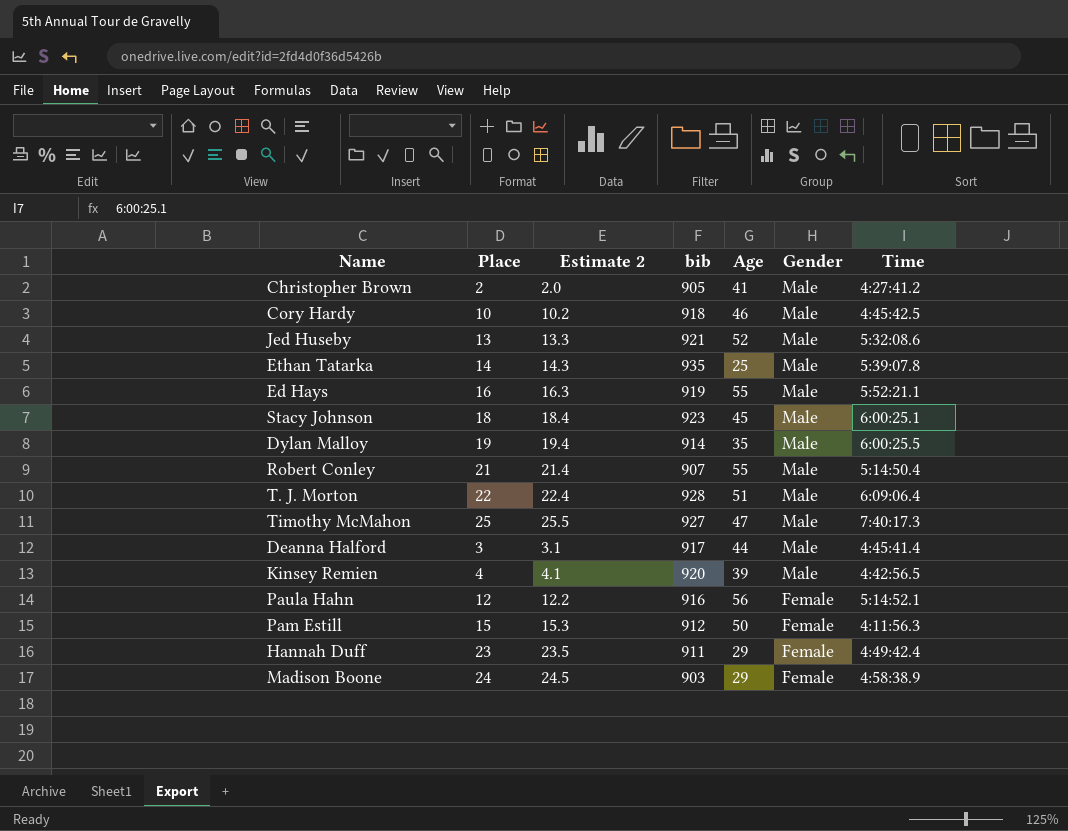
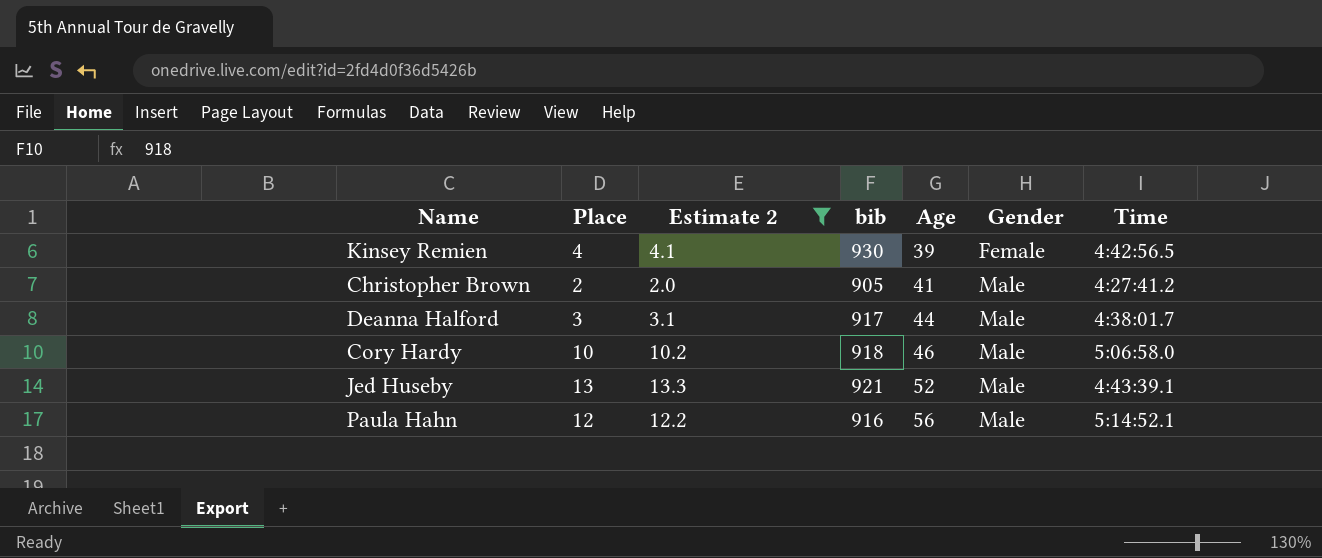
filter: none -> Estimate 2 <= 13.3
row order: Gender descending -> Age ascending
Kinsey Remien | bib: 920 -> 930
Kinsey Remien | Gender: Male -> Female
Deanna Halford | Time: 4:45:41.4 -> 4:38:01.7
Cory Hardy | Time: 4:45:42.5 -> 5:06:58.0
Jed Huseby | Time: 5:32:08.6 -> 4:43:39.1
Paula Hahn | Gender: Female -> Male

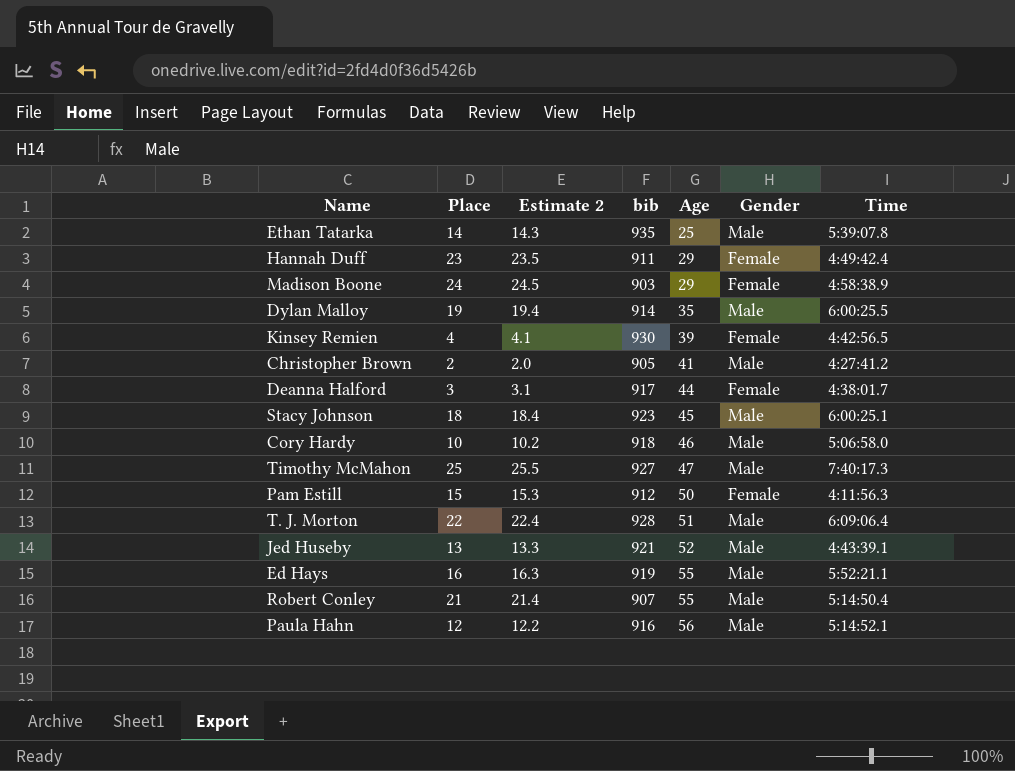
filter: Estimate 2 <= 13.3 -> none
Deanna Halford | Gender: Male -> Female

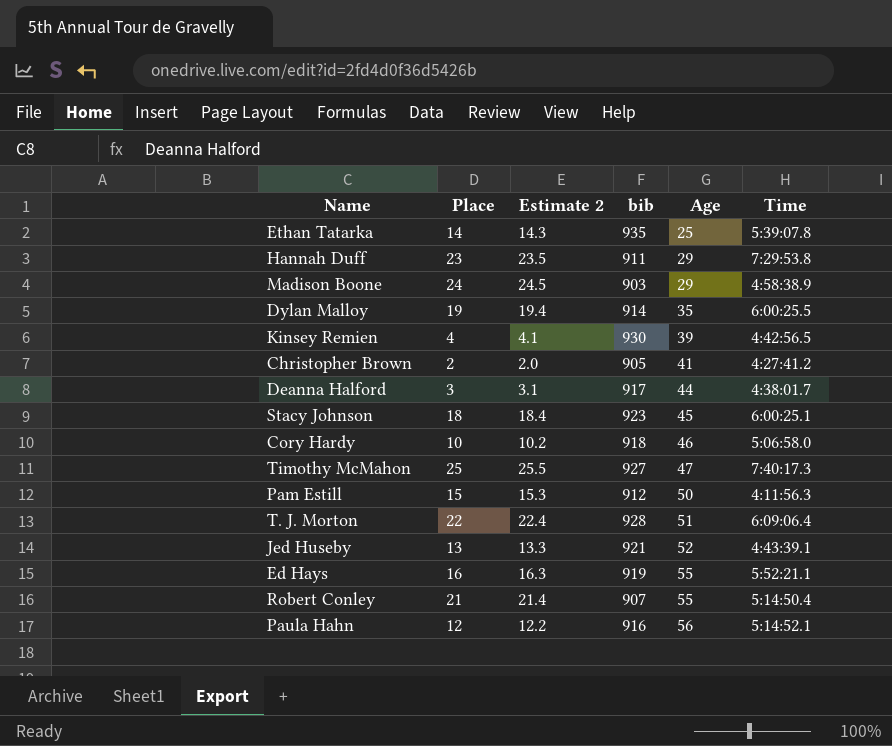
column Gender | position: 6 -> none
Hannah Duff | Time: 4:49:42.4 -> 7:29:53.8

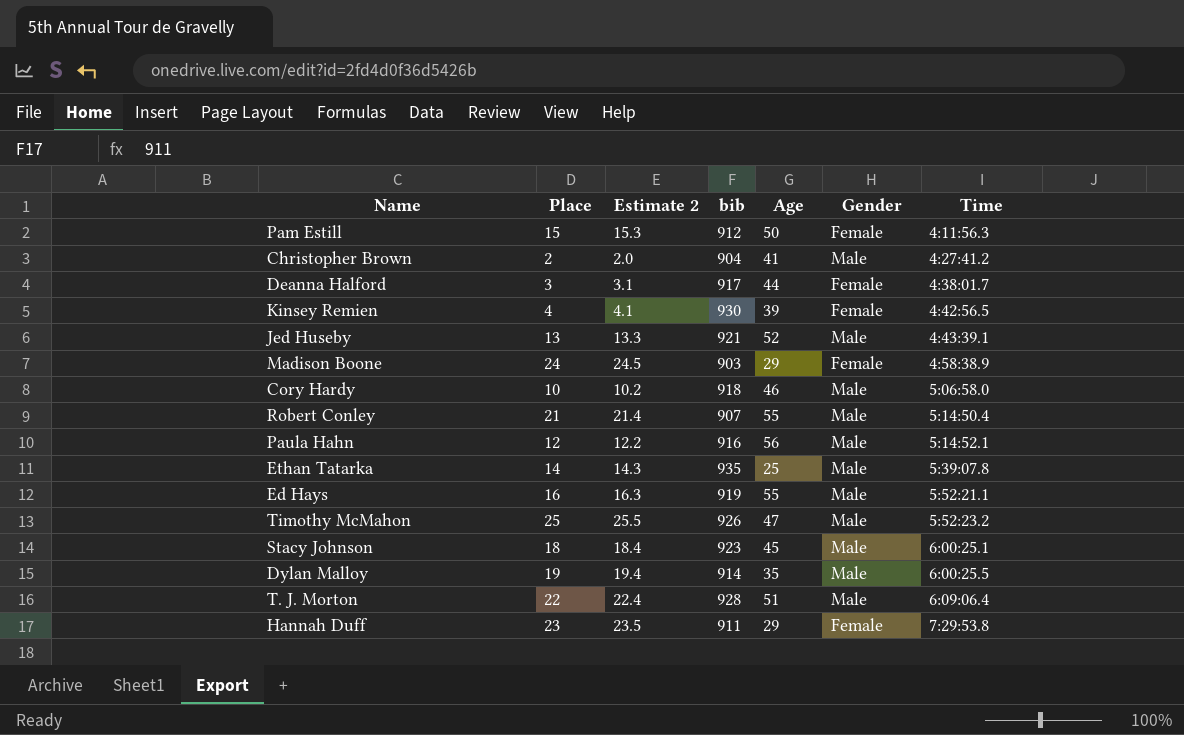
row order: Age ascending -> Time ascending
column Gender | position: none -> 6
Christopher Brown | bib: 905 -> 904
Timothy McMahon | bib: 927 -> 926
Timothy McMahon | Time: 7:40:17.3 -> 5:52:23.2

